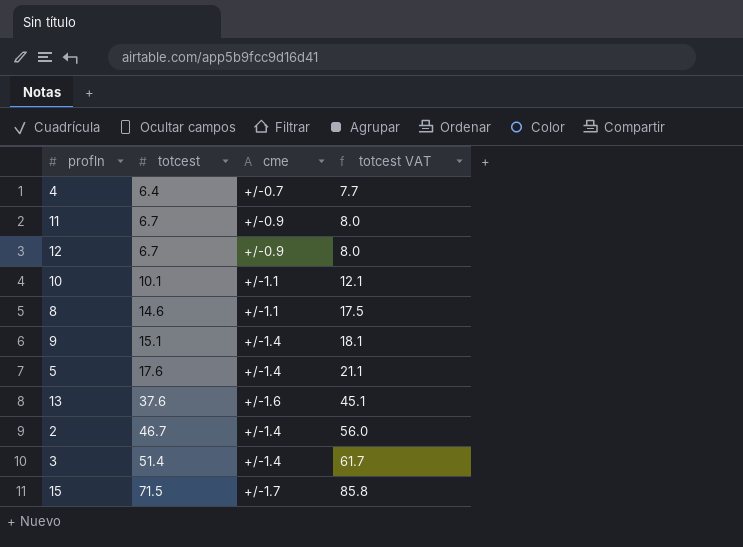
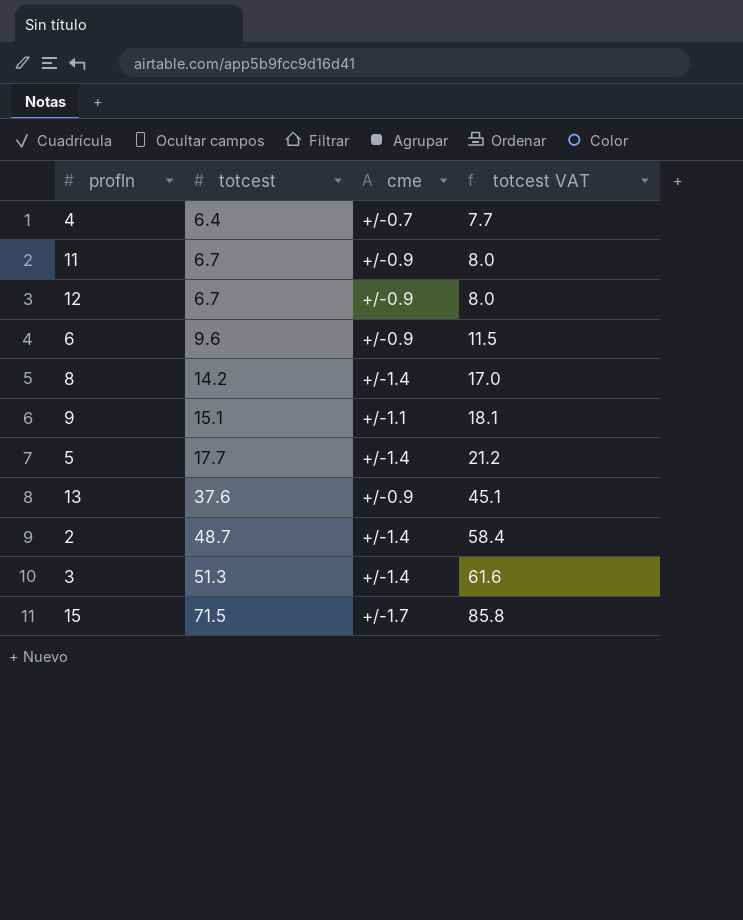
row 10: 10.1 | +/-1.1 | 12.1 -> none
row 6: none -> 9.6 | +/-0.9 | 11.5
8 | totcest: 14.6 -> 14.2
8 | cme: +/-1.1 -> +/-1.4
8 | totcest VAT: 17.5 -> 17.0
9 | cme: +/-1.4 -> +/-1.1
5 | totcest: 17.6 -> 17.7
5 | totcest VAT: 21.1 -> 21.2
13 | cme: +/-1.6 -> +/-0.9
2 | totcest: 46.7 -> 48.7
2 | totcest VAT: 56.0 -> 58.4
3 | totcest: 51.4 -> 51.3
3 | totcest VAT: 61.7 -> 61.6

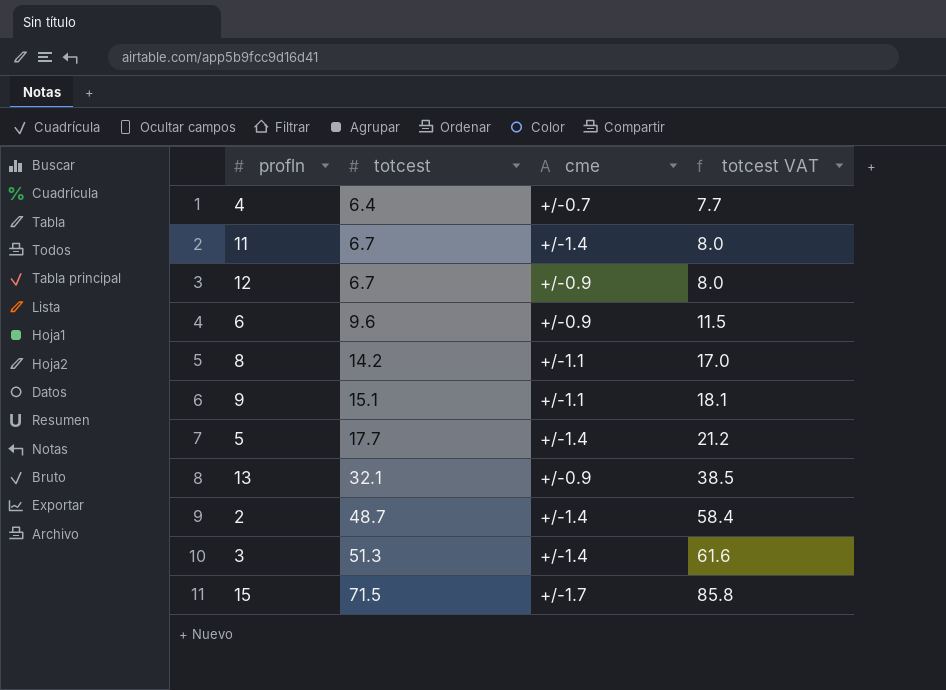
11 | cme: +/-0.9 -> +/-1.4
8 | cme: +/-1.4 -> +/-1.1
13 | totcest: 37.6 -> 32.1
13 | totcest VAT: 45.1 -> 38.5

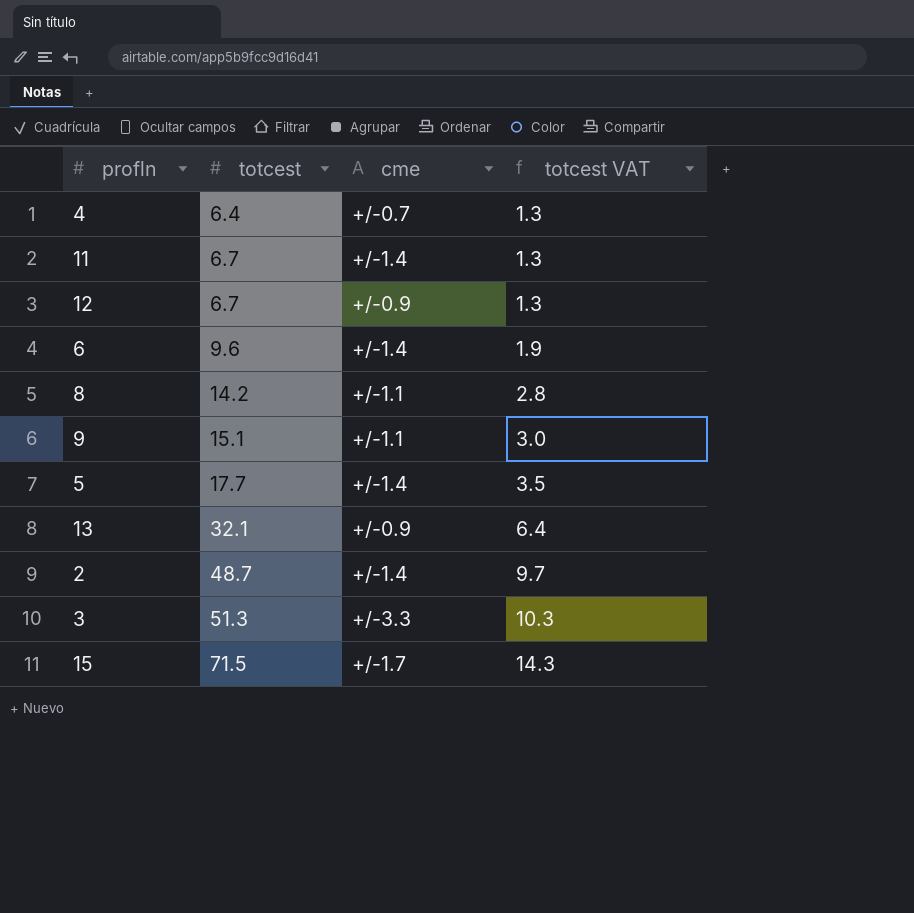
column totcest VAT | formula: [totcest] * 1.2 -> [totcest] * 0.2
6 | cme: +/-0.9 -> +/-1.4
3 | cme: +/-1.4 -> +/-3.3

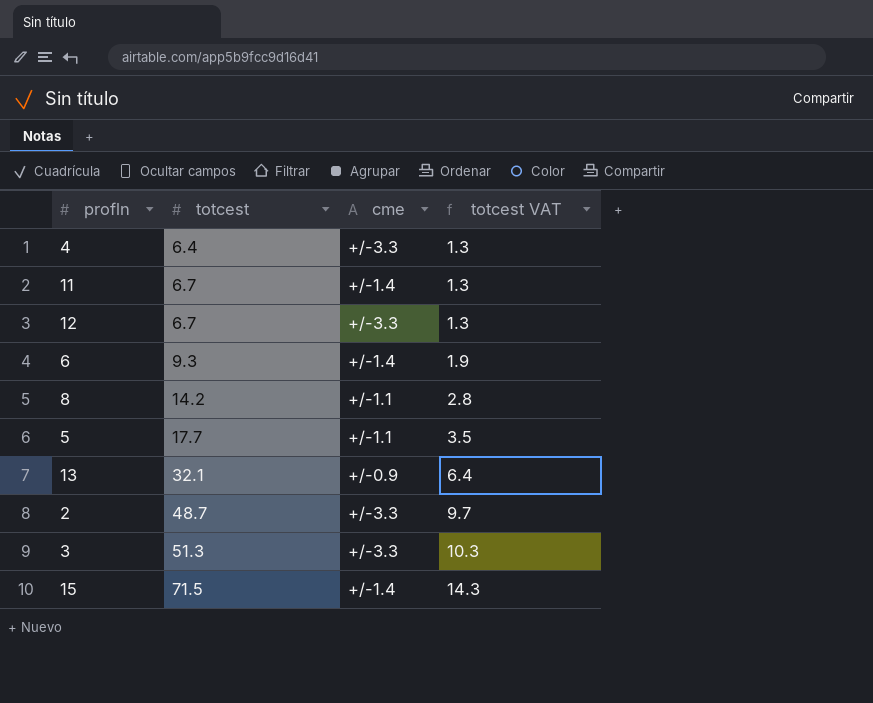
row 9: 15.1 | +/-1.1 | 3.0 -> none
4 | cme: +/-0.7 -> +/-3.3
12 | cme: +/-0.9 -> +/-3.3
6 | totcest: 9.6 -> 9.3
5 | cme: +/-1.4 -> +/-1.1
2 | cme: +/-1.4 -> +/-3.3
15 | cme: +/-1.7 -> +/-1.4

